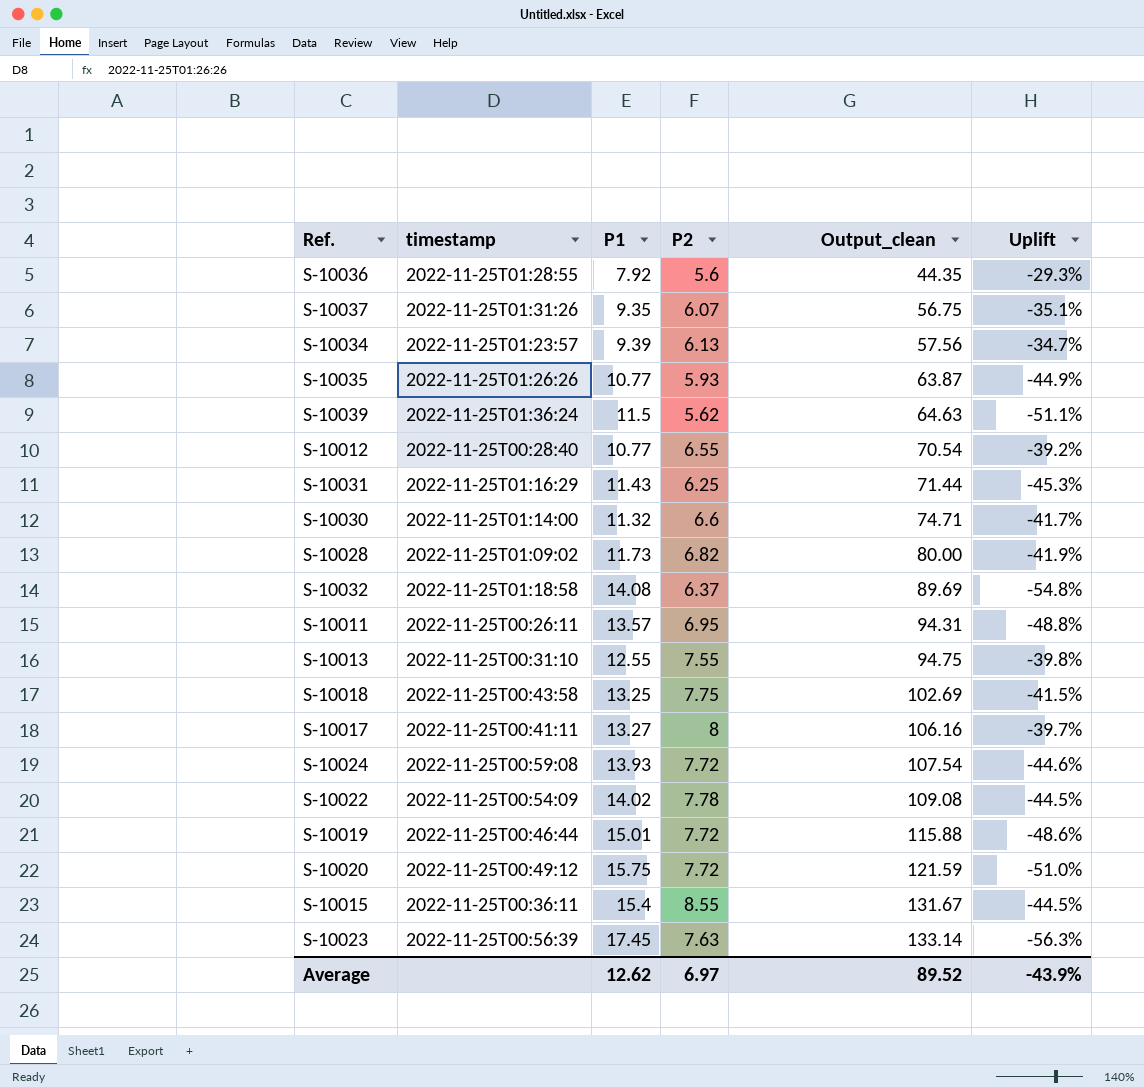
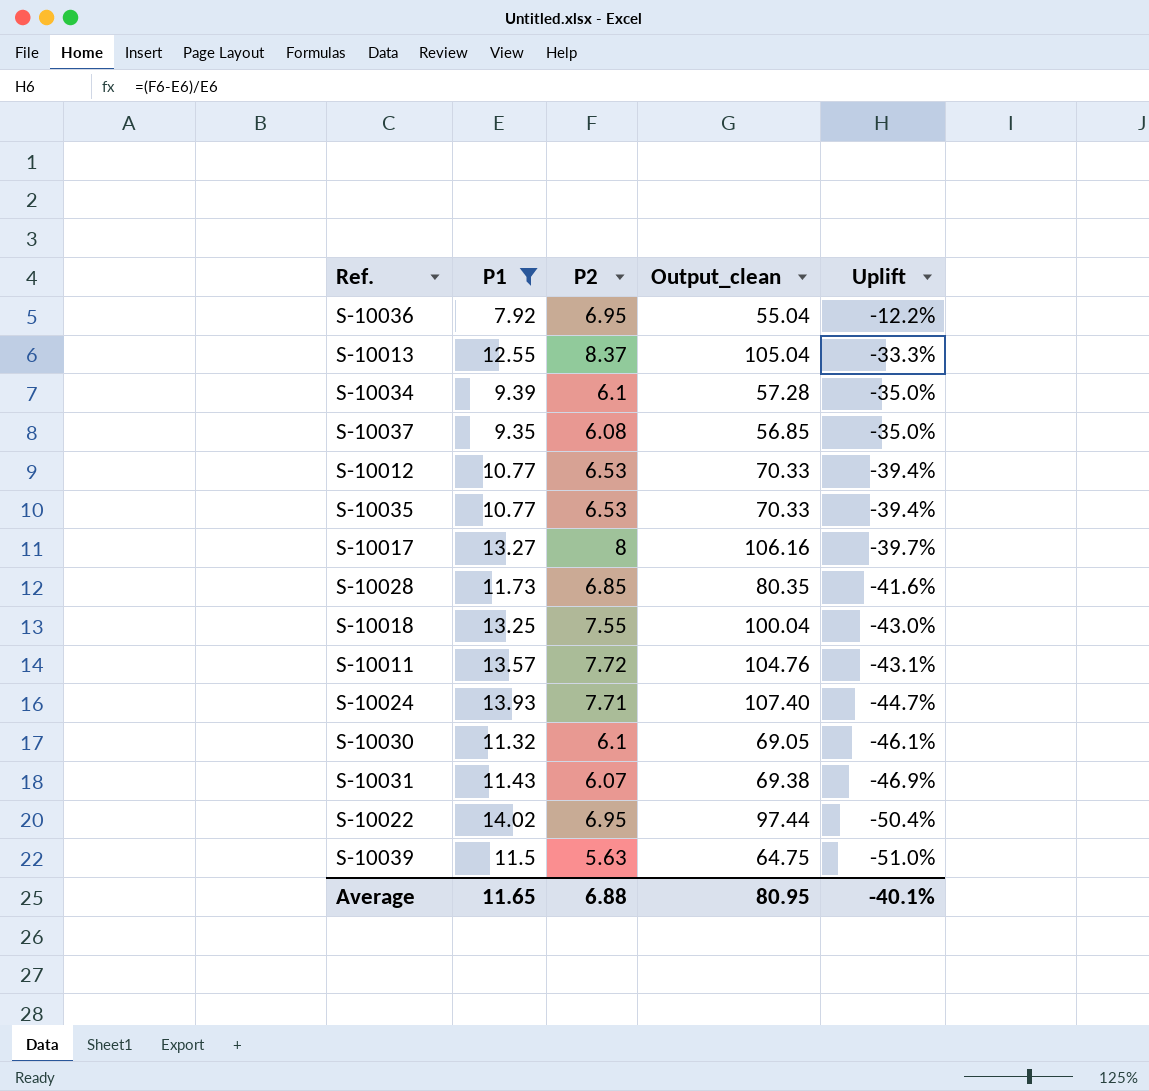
filter: none -> P1 <= 14.02
row order: Output_clean ascending -> Uplift descending
column timestamp | position: 2 -> none
S-10036 | P2: 5.6 -> 6.95
S-10036 | Output_clean: 44.35 -> 55.04
S-10036 | Uplift: -29.3% -> -12.2%
S-10013 | P2: 7.55 -> 8.37
S-10013 | Output_clean: 94.75 -> 105.04
S-10013 | Uplift: -39.8% -> -33.3%
S-10034 | P2: 6.13 -> 6.1
S-10034 | Output_clean: 57.56 -> 57.28
S-10034 | Uplift: -34.7% -> -35.0%
S-10037 | P2: 6.07 -> 6.08
S-10037 | Output_clean: 56.75 -> 56.85
S-10037 | Uplift: -35.1% -> -35.0%
S-10012 | P2: 6.55 -> 6.53
S-10012 | Output_clean: 70.54 -> 70.33
S-10012 | Uplift: -39.2% -> -39.4%
S-10035 | P2: 5.93 -> 6.53
S-10035 | Output_clean: 63.87 -> 70.33
S-10035 | Uplift: -44.9% -> -39.4%
S-10028 | P2: 6.82 -> 6.85
S-10028 | Output_clean: 80.00 -> 80.35
S-10028 | Uplift: -41.9% -> -41.6%
S-10018 | P2: 7.75 -> 7.55
S-10018 | Output_clean: 102.69 -> 100.04
S-10018 | Uplift: -41.5% -> -43.0%
S-10011 | P2: 6.95 -> 7.72
S-10011 | Output_clean: 94.31 -> 104.76
S-10011 | Uplift: -48.8% -> -43.1%
S-10024 | P2: 7.72 -> 7.71
S-10024 | Output_clean: 107.54 -> 107.40
S-10024 | Uplift: -44.6% -> -44.7%
S-10030 | P2: 6.6 -> 6.1
S-10030 | Output_clean: 74.71 -> 69.05
S-10030 | Uplift: -41.7% -> -46.1%
S-10031 | P2: 6.25 -> 6.07
S-10031 | Output_clean: 71.44 -> 69.38
S-10031 | Uplift: -45.3% -> -46.9%
S-10022 | P2: 7.78 -> 6.95
S-10022 | Output_clean: 109.08 -> 97.44
S-10022 | Uplift: -44.5% -> -50.4%
S-10039 | P2: 5.62 -> 5.63
S-10039 | Output_clean: 64.63 -> 64.75
S-10039 | Uplift: -51.1% -> -51.0%
Average | P1: 12.62 -> 11.65
Average | P2: 6.97 -> 6.88
Average | Output_clean: 89.52 -> 80.95
Average | Uplift: -43.9% -> -40.1%

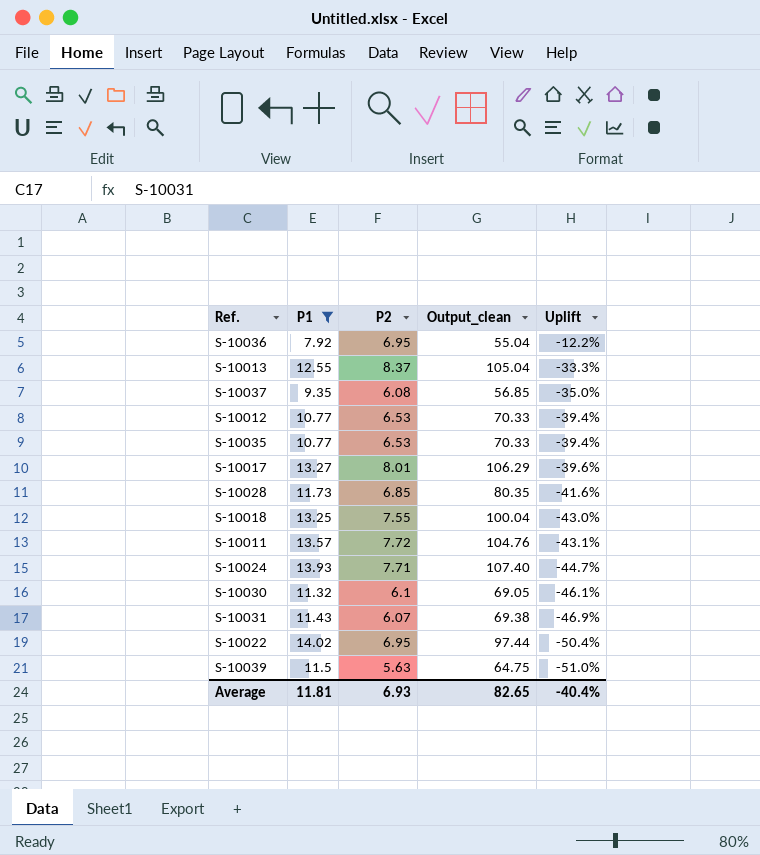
row S-10034: 9.39 | 6.1 | 57.28 | -35.0% -> none
S-10017 | P2: 8 -> 8.01
S-10017 | Output_clean: 106.16 -> 106.29
S-10017 | Uplift: -39.7% -> -39.6%
Average | P1: 11.65 -> 11.81
Average | P2: 6.88 -> 6.93
Average | Output_clean: 80.95 -> 82.65
Average | Uplift: -40.1% -> -40.4%

